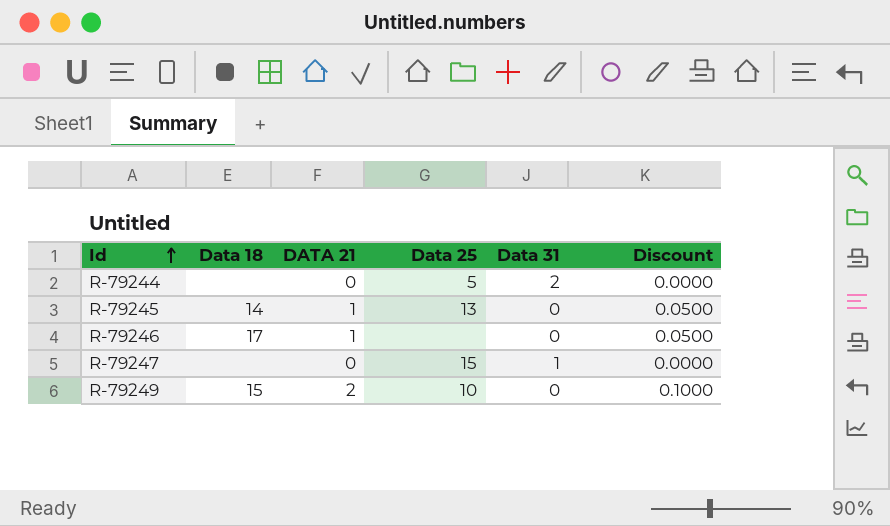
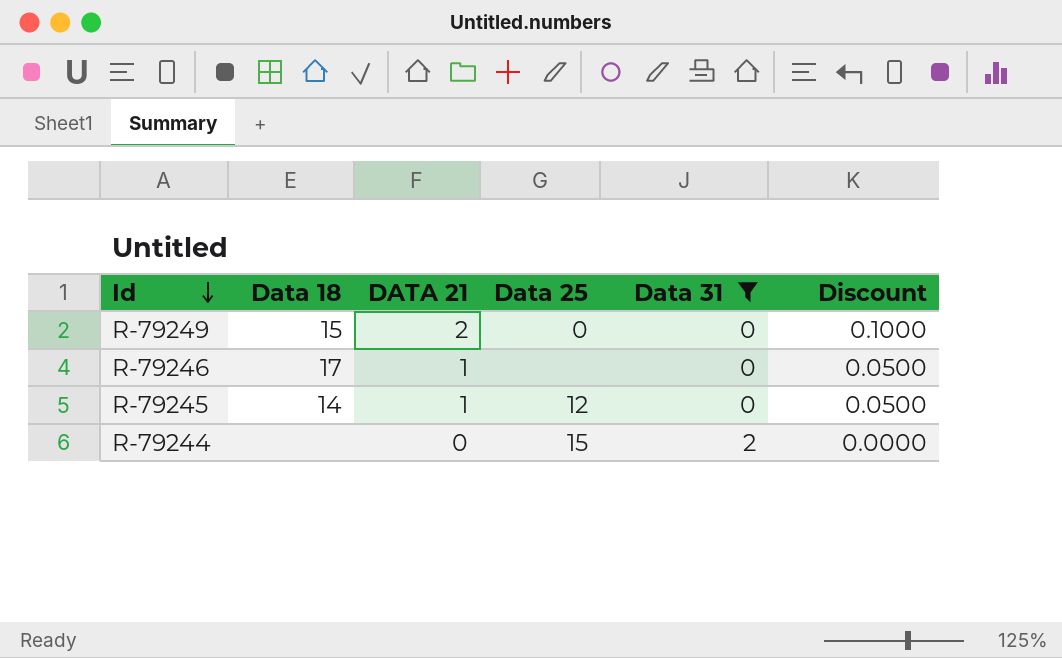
filter: none -> Data 31 != 1
row order: Id ascending -> Id descending
R-79249 | Data 25: 10 -> 0
R-79245 | Data 25: 13 -> 12
R-79244 | Data 25: 5 -> 15

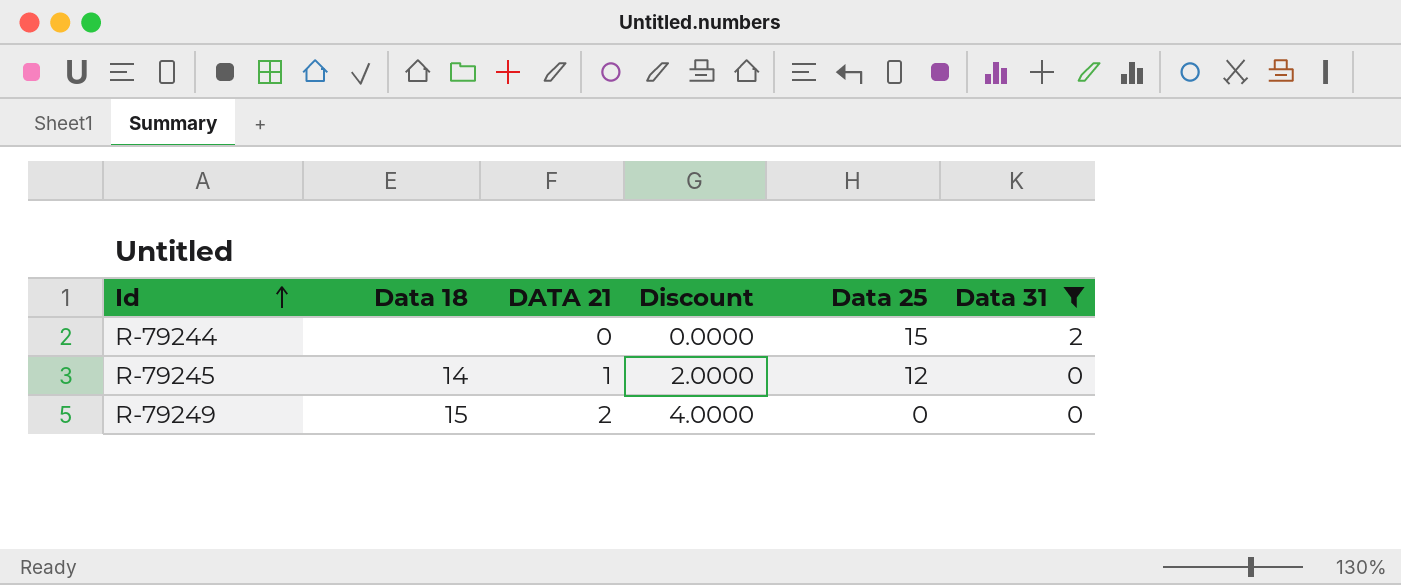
row order: Id descending -> Id ascending
column Discount | formula: [DATA 21] * 0.05 -> [DATA 21] * 2
column Discount | position: 6 -> 4
row R-79246: 17 | 1 | none | 0 | 0.0500 -> none

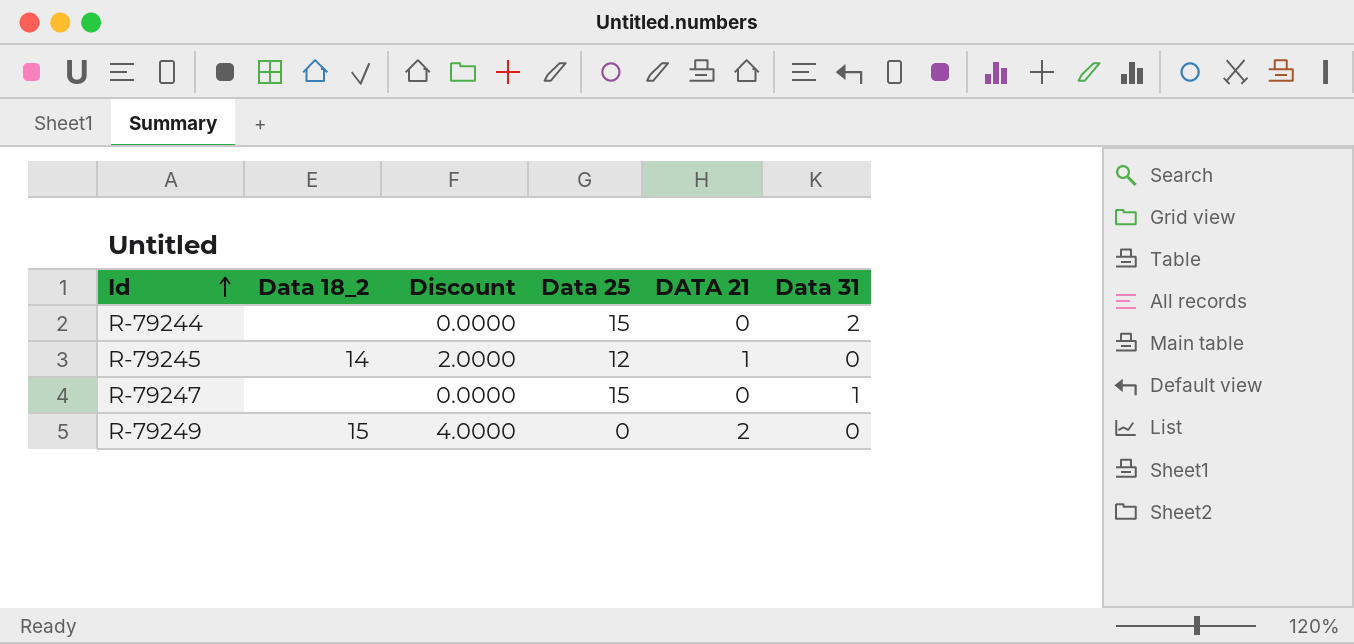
filter: Data 31 != 1 -> none
column name: Data 18 -> Data 18_2
column DATA 21 | position: 3 -> 5

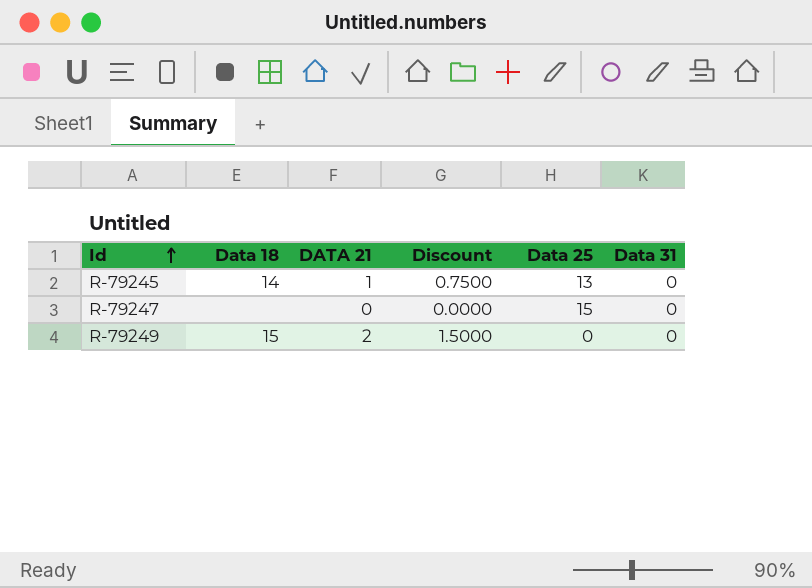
column name: Data 18_2 -> Data 18
column DATA 21 | position: 5 -> 3
column Discount | formula: [DATA 21] * 2 -> [DATA 21] * 0.75
row R-79244: none | 0.0000 | 15 | 0 | 2 -> none
R-79245 | Data 25: 12 -> 13
R-79247 | Data 31: 1 -> 0

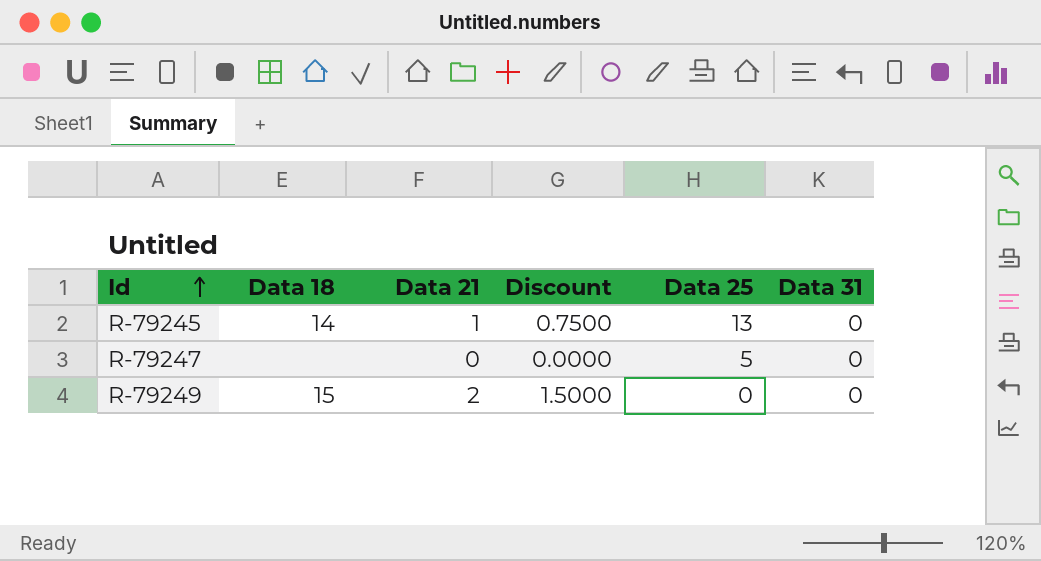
column name: DATA 21 -> Data 21
R-79247 | Data 25: 15 -> 5

